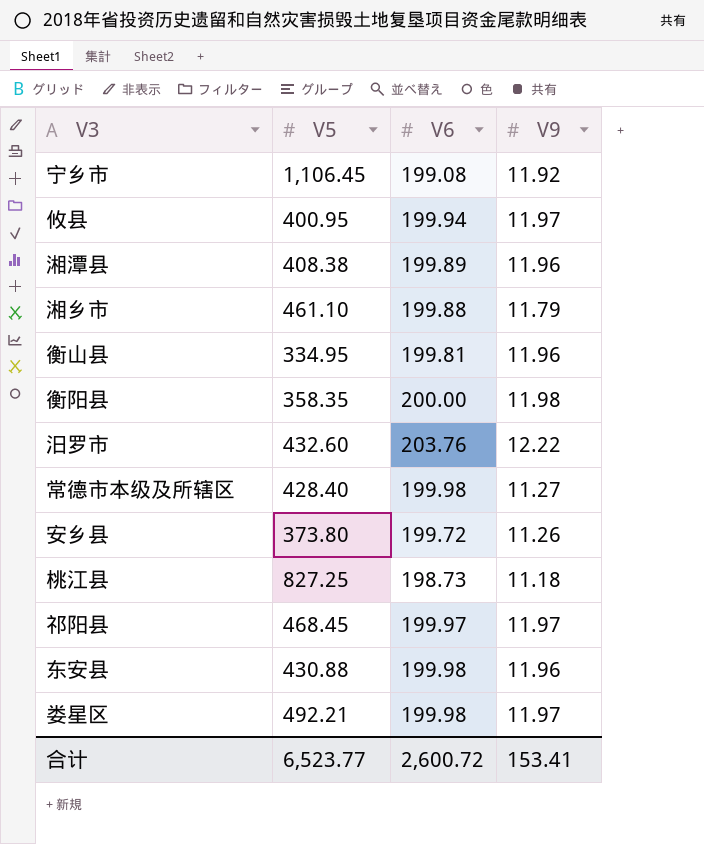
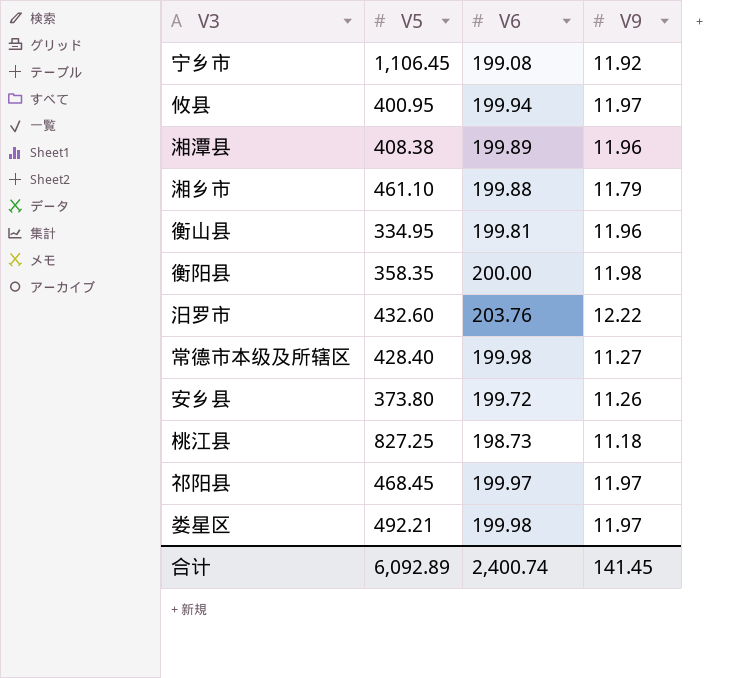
row 东安县: 430.88 | 199.98 | 11.96 -> none
合计 | V5: 6,523.77 -> 6,092.89
合计 | V6: 2,600.72 -> 2,400.74
合计 | V9: 153.41 -> 141.45

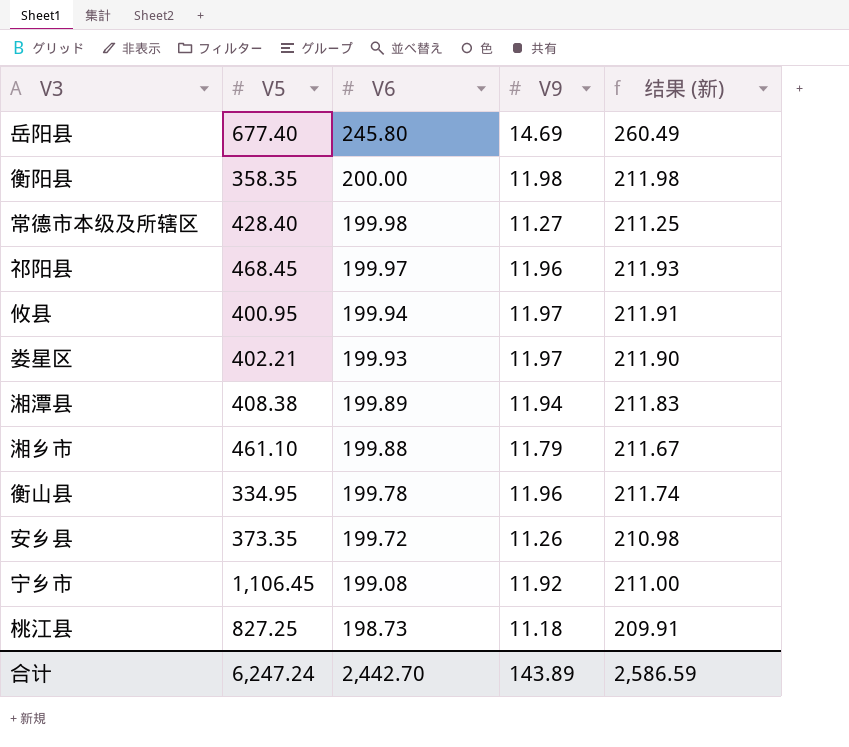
row order: none -> V6 descending
column 结果 (新) | formula: none -> [V6] + [V9]
row 汨罗市: 432.60 | 203.76 | 12.22 -> none
row 岳阳县: none -> 677.40 | 245.80 | 14.69 | 260.49
祁阳县 | V9: 11.97 -> 11.96
娄星区 | V5: 492.21 -> 402.21
娄星区 | V6: 199.98 -> 199.93
湘潭县 | V9: 11.96 -> 11.94
衡山县 | V6: 199.81 -> 199.78
安乡县 | V5: 373.80 -> 373.35
合计 | V5: 6,092.89 -> 6,247.24
合计 | V6: 2,400.74 -> 2,442.70
合计 | V9: 141.45 -> 143.89

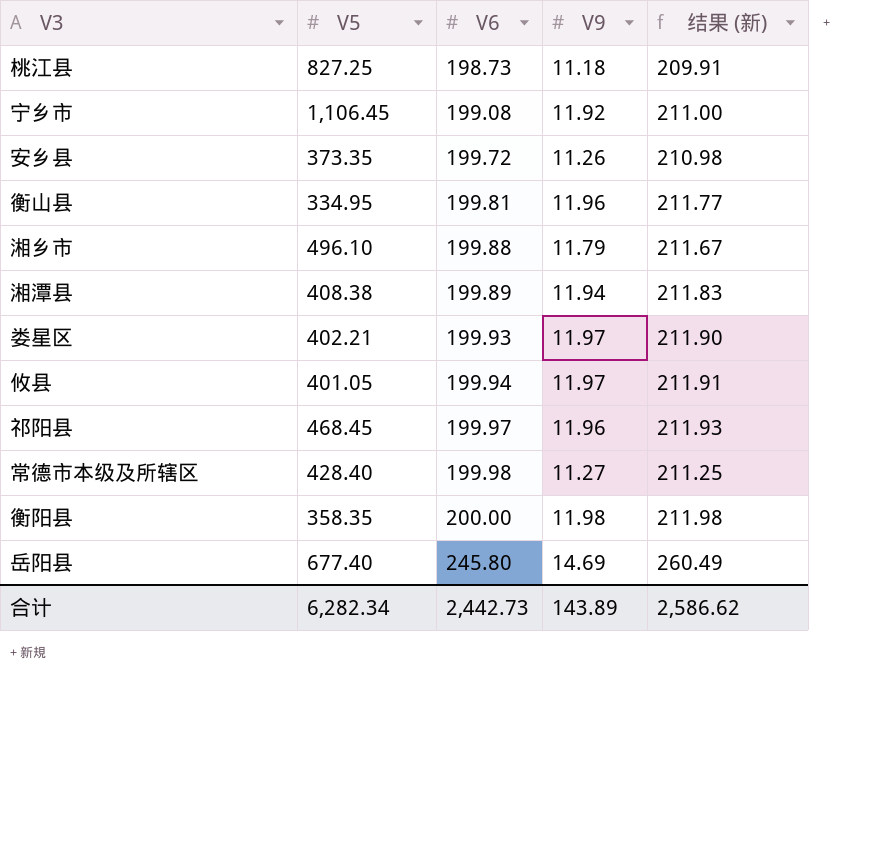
row order: V6 descending -> V6 ascending
衡山县 | V6: 199.78 -> 199.81
衡山县 | 结果 (新): 211.74 -> 211.77
湘乡市 | V5: 461.10 -> 496.10
攸县 | V5: 400.95 -> 401.05
合计 | V5: 6,247.24 -> 6,282.34
合计 | V6: 2,442.70 -> 2,442.73
合计 | 结果 (新): 2,586.59 -> 2,586.62

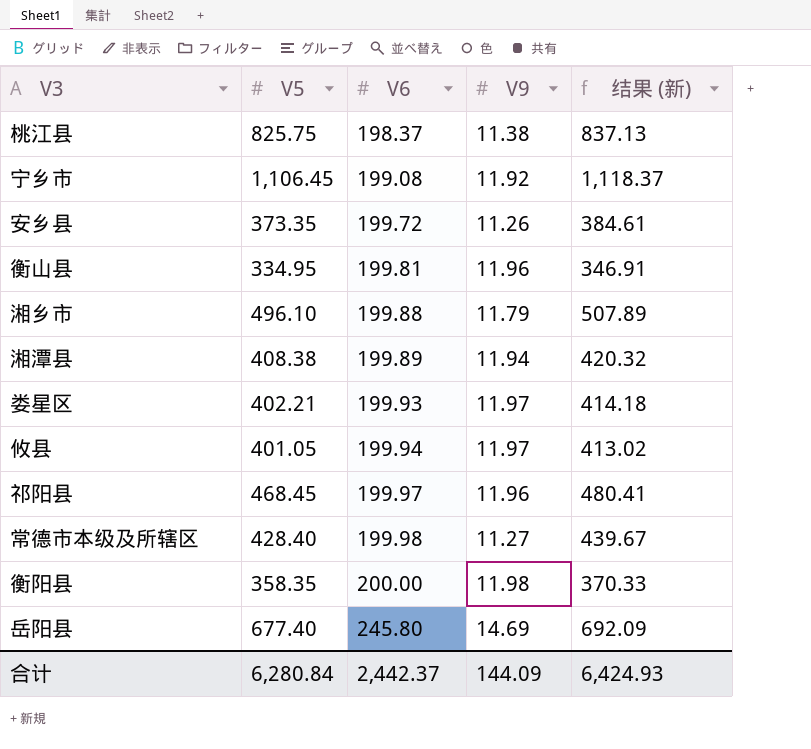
column 结果 (新) | formula: [V6] + [V9] -> [V5] + [V9]
桃江县 | V5: 827.25 -> 825.75
桃江县 | V6: 198.73 -> 198.37
桃江县 | V9: 11.18 -> 11.38
合计 | V5: 6,282.34 -> 6,280.84
合计 | V6: 2,442.73 -> 2,442.37
合计 | V9: 143.89 -> 144.09
合计 | 结果 (新): 2,586.62 -> 6,424.93

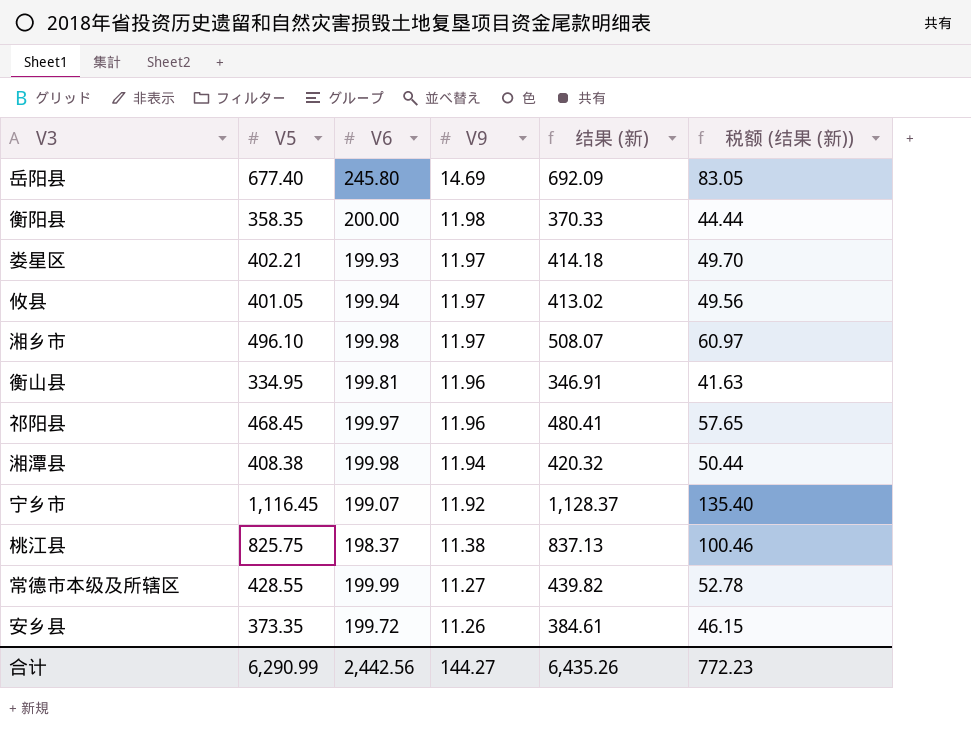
row order: V6 ascending -> V9 descending
column 税额 (结果 (新)) | formula: none -> [结果 (新)] * 0.12
湘乡市 | V6: 199.88 -> 199.98
湘乡市 | V9: 11.79 -> 11.97
湘乡市 | 结果 (新): 507.89 -> 508.07
湘潭县 | V6: 199.89 -> 199.98
宁乡市 | V5: 1,106.45 -> 1,116.45
宁乡市 | V6: 199.08 -> 199.07
宁乡市 | 结果 (新): 1,118.37 -> 1,128.37
常德市本级及所辖区 | V5: 428.40 -> 428.55
常德市本级及所辖区 | V6: 199.98 -> 199.99
常德市本级及所辖区 | 结果 (新): 439.67 -> 439.82
合计 | V5: 6,280.84 -> 6,290.99
合计 | V6: 2,442.37 -> 2,442.56
合计 | V9: 144.09 -> 144.27
合计 | 结果 (新): 6,424.93 -> 6,435.26

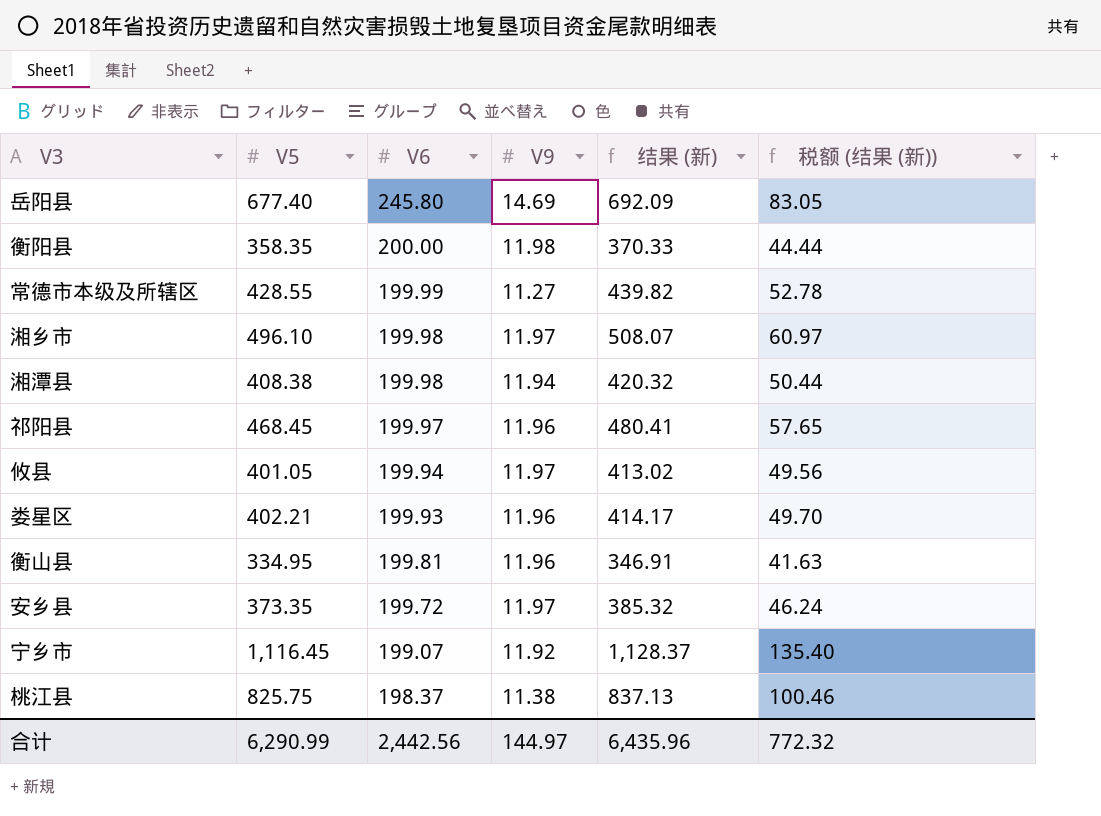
row order: V9 descending -> V6 descending
娄星区 | V9: 11.97 -> 11.96
娄星区 | 结果 (新): 414.18 -> 414.17
安乡县 | V9: 11.26 -> 11.97
安乡县 | 结果 (新): 384.61 -> 385.32
安乡县 | 税额 (结果 (新)): 46.15 -> 46.24
合计 | V9: 144.27 -> 144.97
合计 | 结果 (新): 6,435.26 -> 6,435.96
合计 | 税额 (结果 (新)): 772.23 -> 772.32

